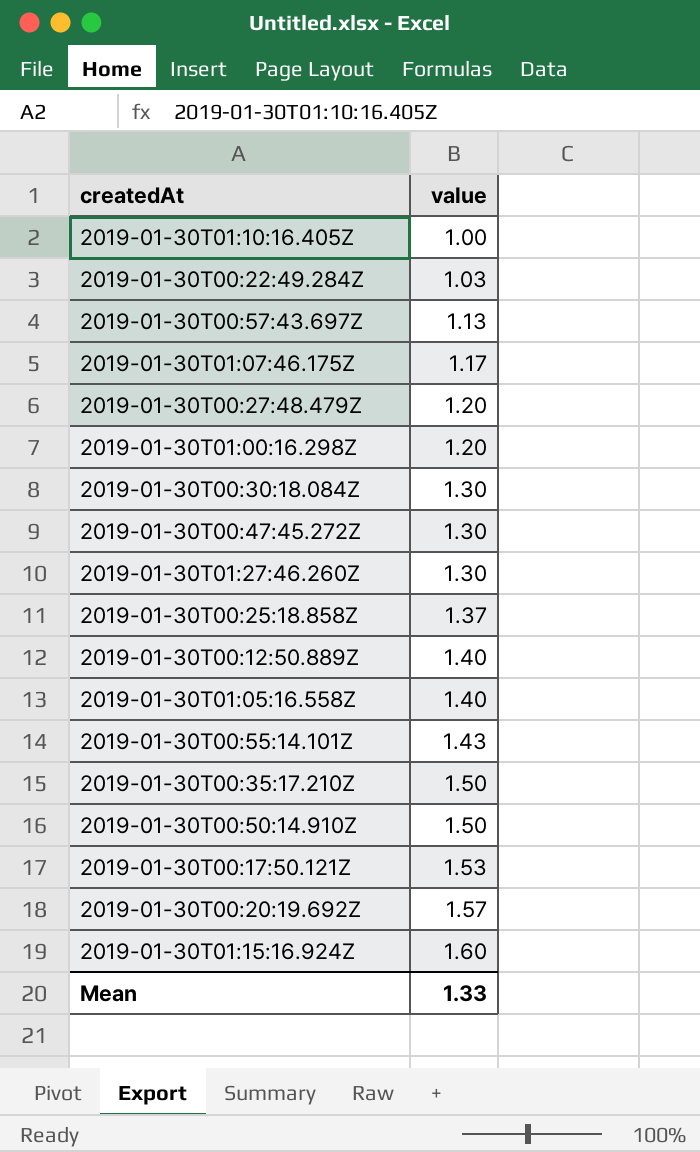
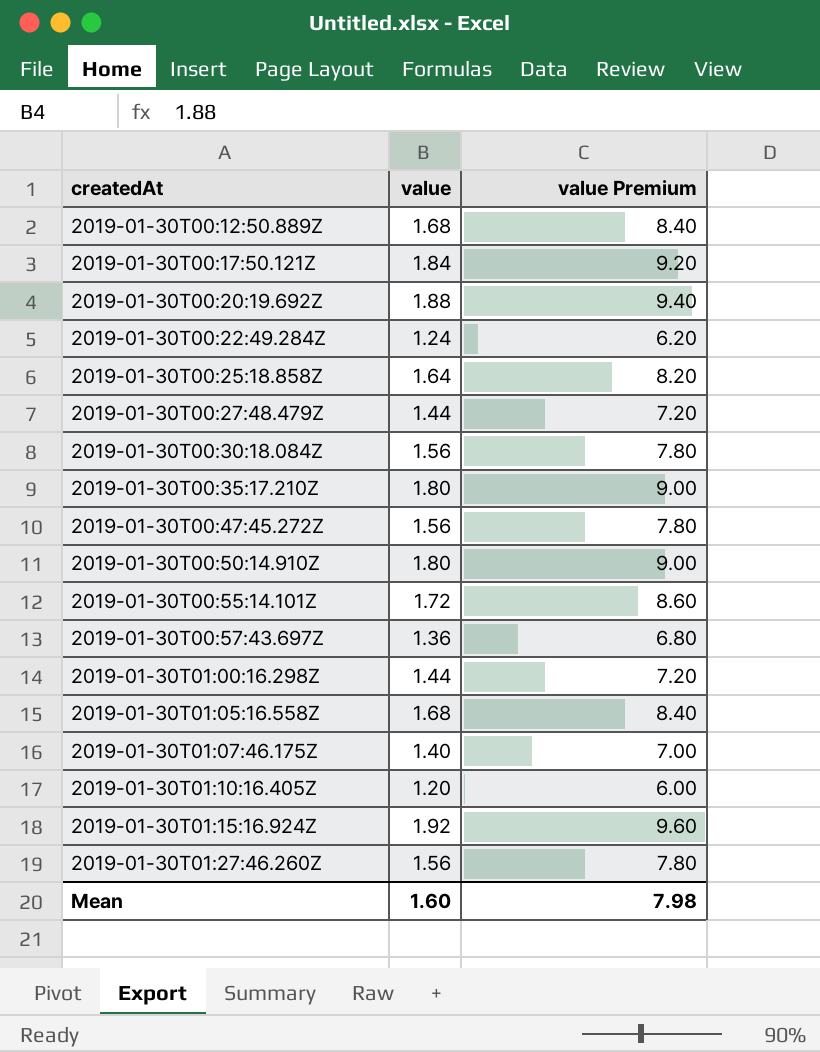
row order: value ascending -> createdAt ascending
column value Premium | formula: none -> [value] * 5
2019-01-30T00:12:50.889Z | value: 1.40 -> 1.68
2019-01-30T00:17:50.121Z | value: 1.53 -> 1.84
2019-01-30T00:20:19.692Z | value: 1.57 -> 1.88
2019-01-30T00:22:49.284Z | value: 1.03 -> 1.24
2019-01-30T00:25:18.858Z | value: 1.37 -> 1.64
2019-01-30T00:27:48.479Z | value: 1.20 -> 1.44
2019-01-30T00:30:18.084Z | value: 1.30 -> 1.56
2019-01-30T00:35:17.210Z | value: 1.50 -> 1.80
2019-01-30T00:47:45.272Z | value: 1.30 -> 1.56
2019-01-30T00:50:14.910Z | value: 1.50 -> 1.80
2019-01-30T00:55:14.101Z | value: 1.43 -> 1.72
2019-01-30T00:57:43.697Z | value: 1.13 -> 1.36
2019-01-30T01:00:16.298Z | value: 1.20 -> 1.44
2019-01-30T01:05:16.558Z | value: 1.40 -> 1.68
2019-01-30T01:07:46.175Z | value: 1.17 -> 1.40
2019-01-30T01:10:16.405Z | value: 1.00 -> 1.20
2019-01-30T01:15:16.924Z | value: 1.60 -> 1.92
2019-01-30T01:27:46.260Z | value: 1.30 -> 1.56
Mean | value: 1.33 -> 1.60

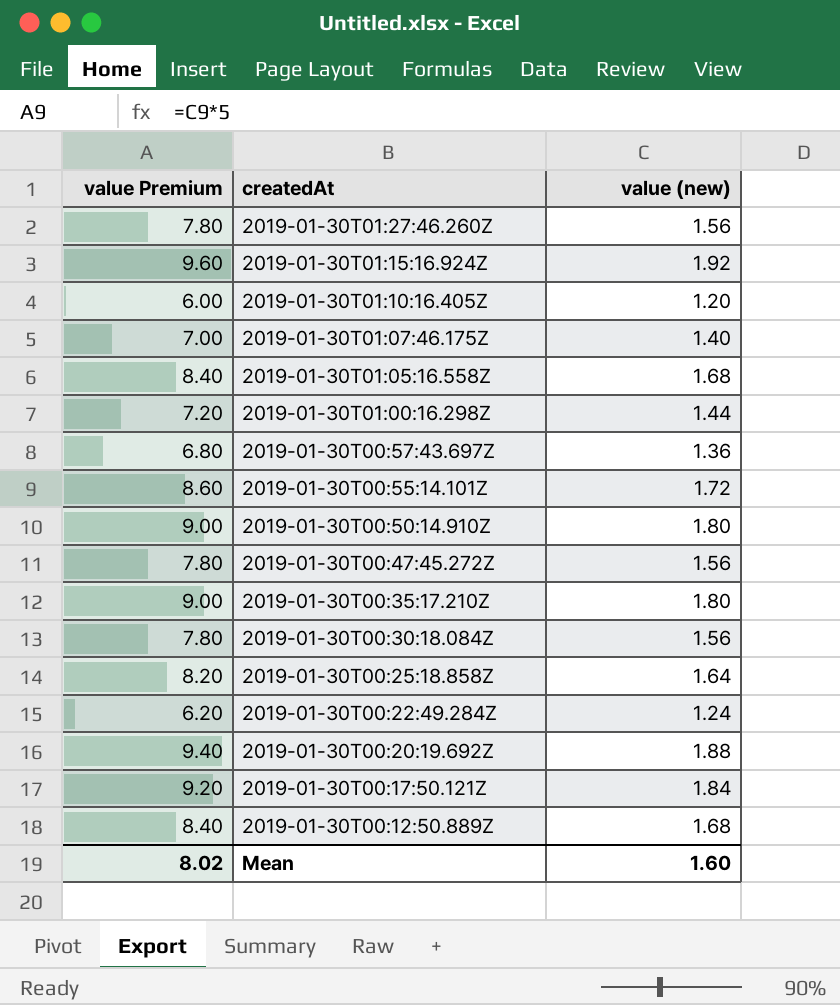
row order: createdAt ascending -> createdAt descending
column value Premium | position: 3 -> 1
column name: value -> value (new)
row 2019-01-30T00:27:48.479Z: 1.44 | 7.20 -> none
Mean | value Premium: 7.98 -> 8.02

